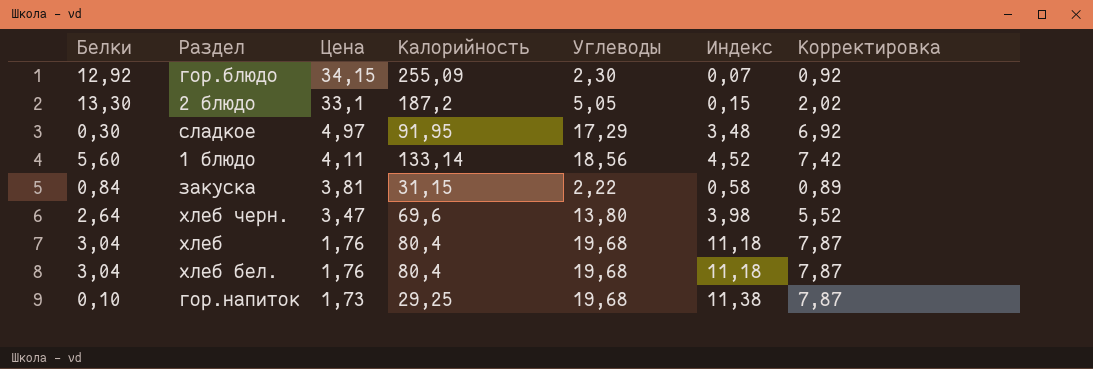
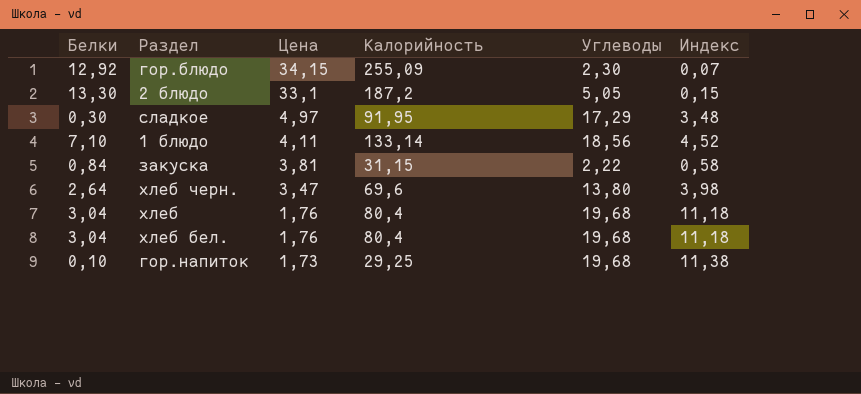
column Корректировка | formula: [Углеводы] * 0,4 -> none
1 блюдо | Белки: 5,60 -> 7,10

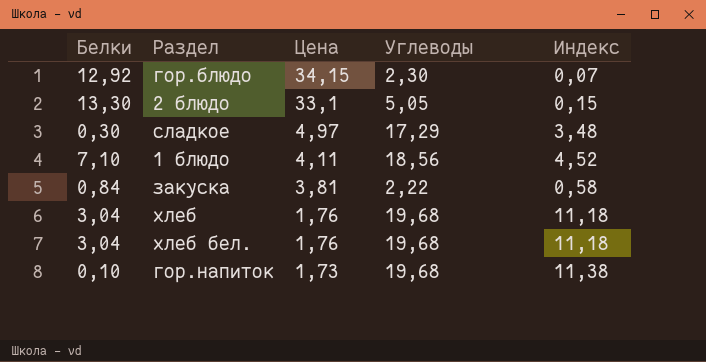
column Калорийность | position: 4 -> none
row хлеб черн.: 2,64 | 3,47 | 69,6 | 13,80 | 3,98 -> none

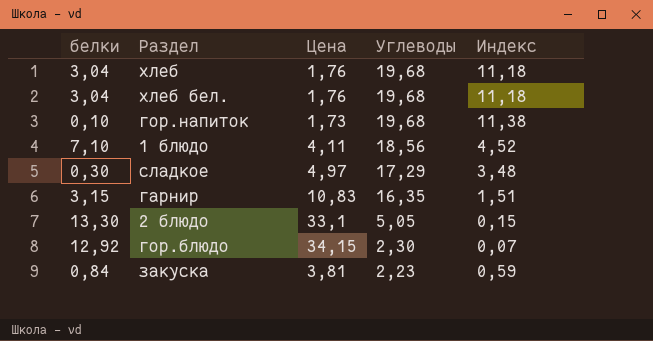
row order: Цена descending -> Углеводы descending
column name: Белки -> белки
row гарнир: none -> 3,15 | 10,83 | 16,35 | 1,51
закуска | Углеводы: 2,22 -> 2,23
закуска | Индекс: 0,58 -> 0,59

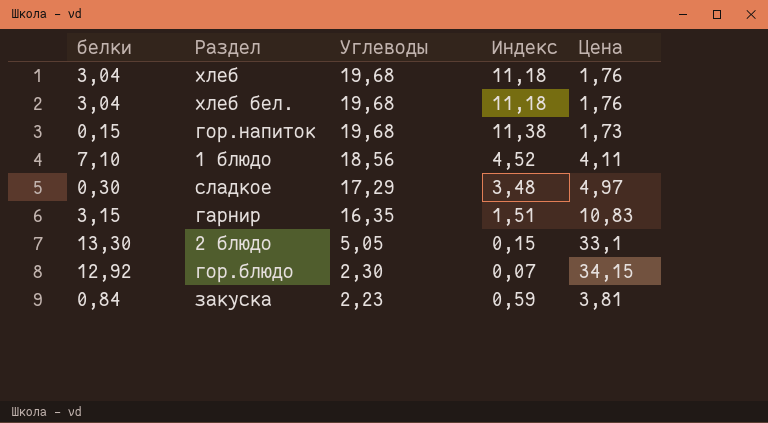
column Цена | position: 3 -> 5
гор.напиток | белки: 0,10 -> 0,15

